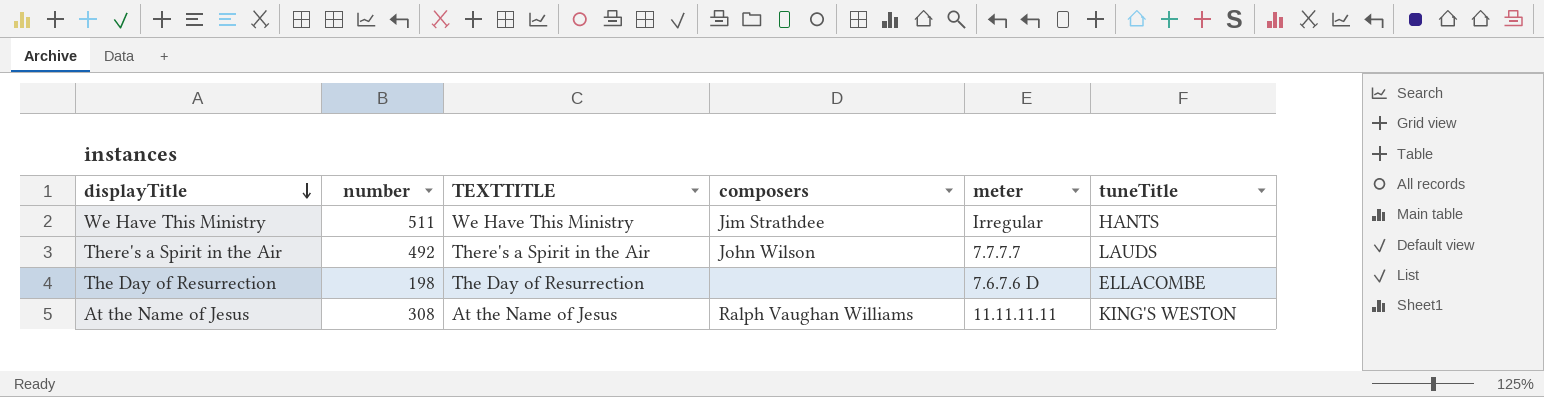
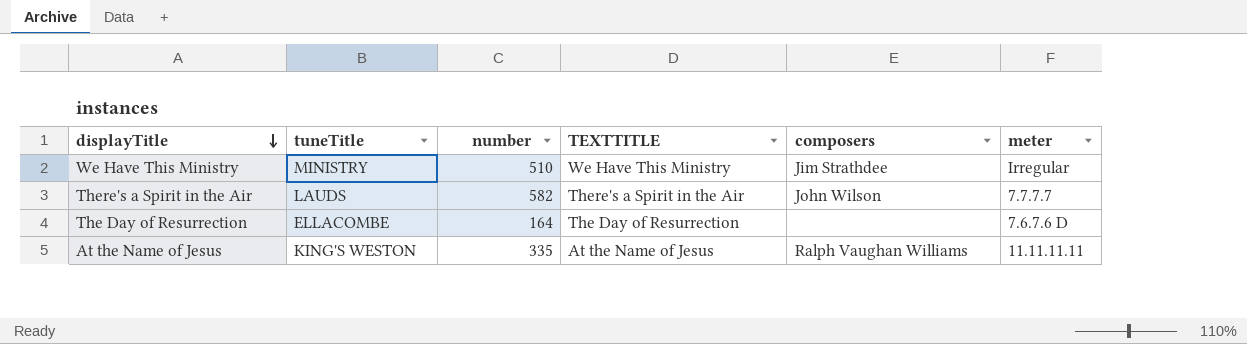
column tuneTitle | position: 6 -> 2
We Have This Ministry | tuneTitle: HANTS -> MINISTRY
We Have This Ministry | number: 511 -> 510
There's a Spirit in the Air | number: 492 -> 582
The Day of Resurrection | number: 198 -> 164
At the Name of Jesus | number: 308 -> 335

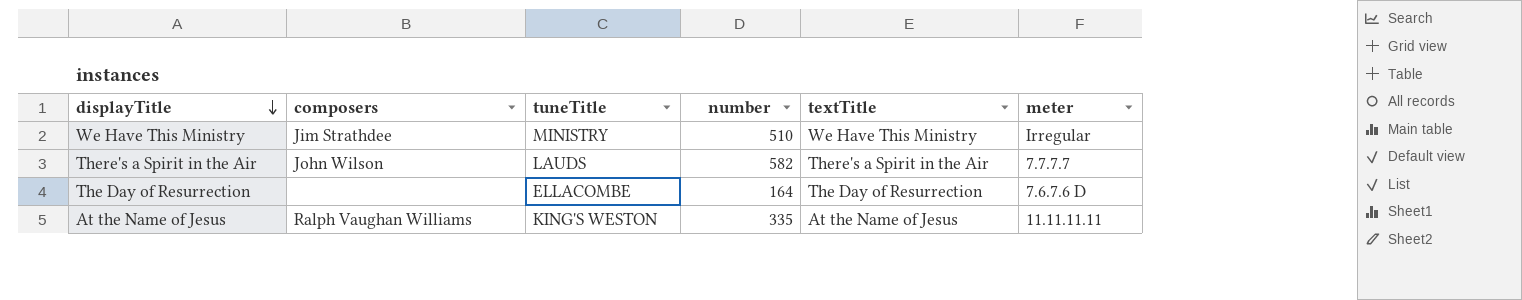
column composers | position: 5 -> 2
column name: TEXTTITLE -> textTitle

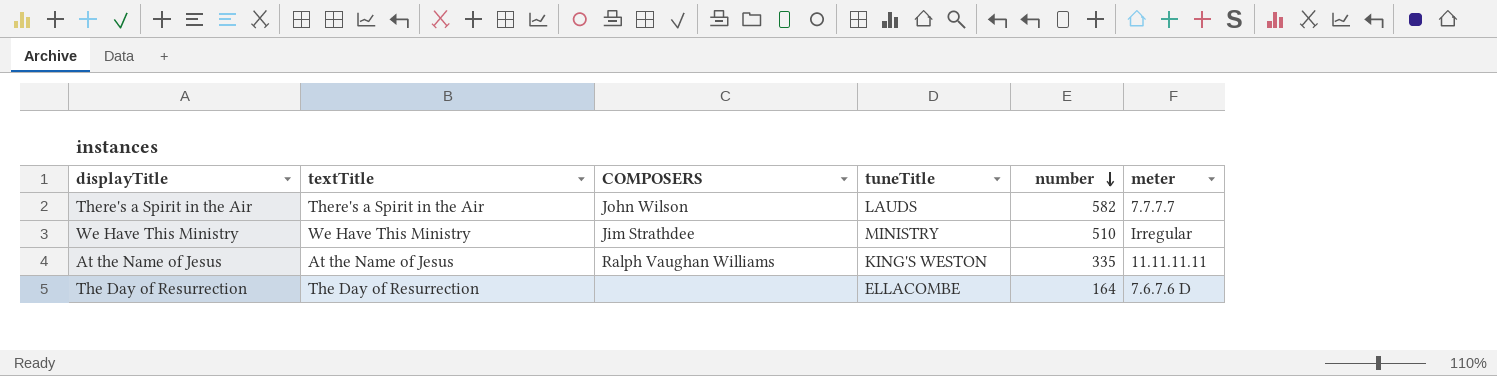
row order: displayTitle descending -> number descending
column textTitle | position: 5 -> 2
column name: composers -> COMPOSERS

